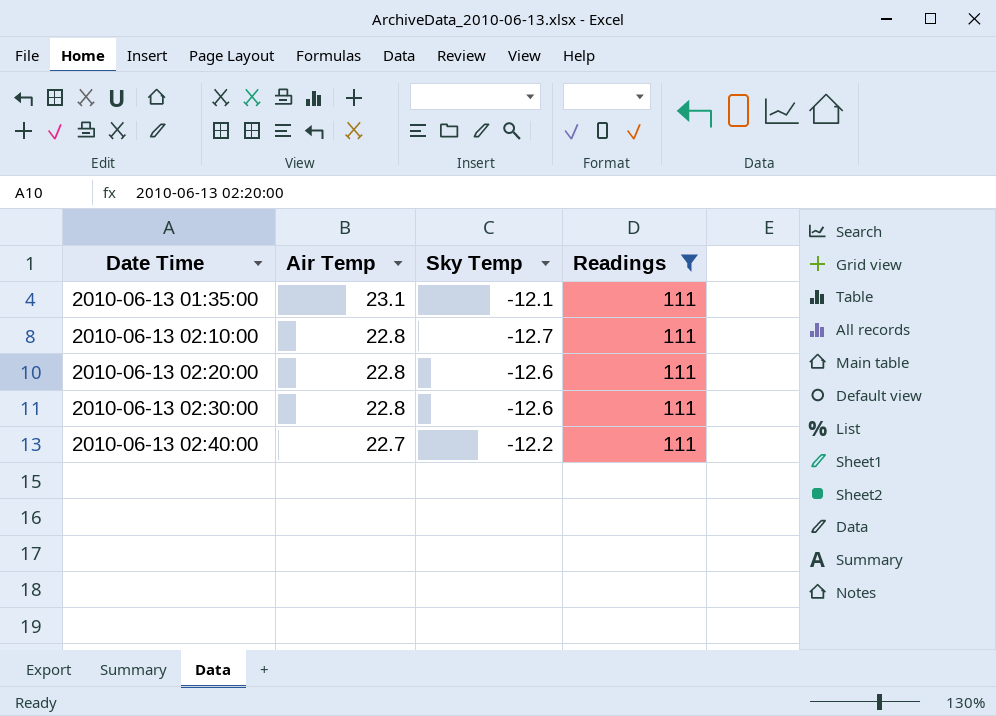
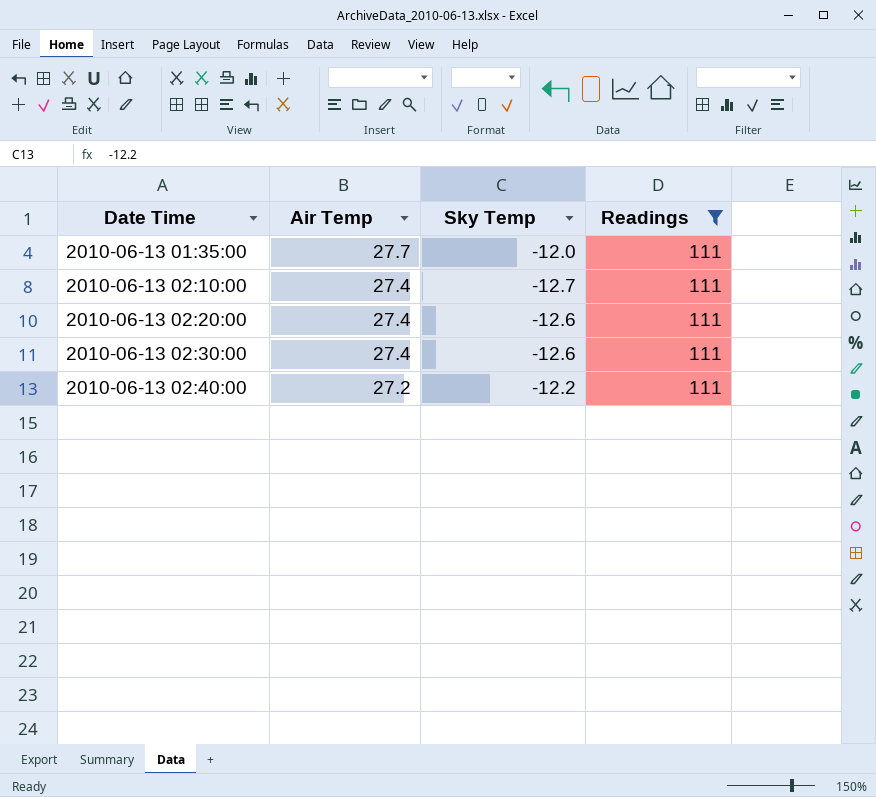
2010-06-13 01:35:00 | Air Temp: 23.1 -> 27.7
2010-06-13 01:35:00 | Sky Temp: -12.1 -> -12.0
2010-06-13 02:10:00 | Air Temp: 22.8 -> 27.4
2010-06-13 02:20:00 | Air Temp: 22.8 -> 27.4
2010-06-13 02:30:00 | Air Temp: 22.8 -> 27.4
2010-06-13 02:40:00 | Air Temp: 22.7 -> 27.2

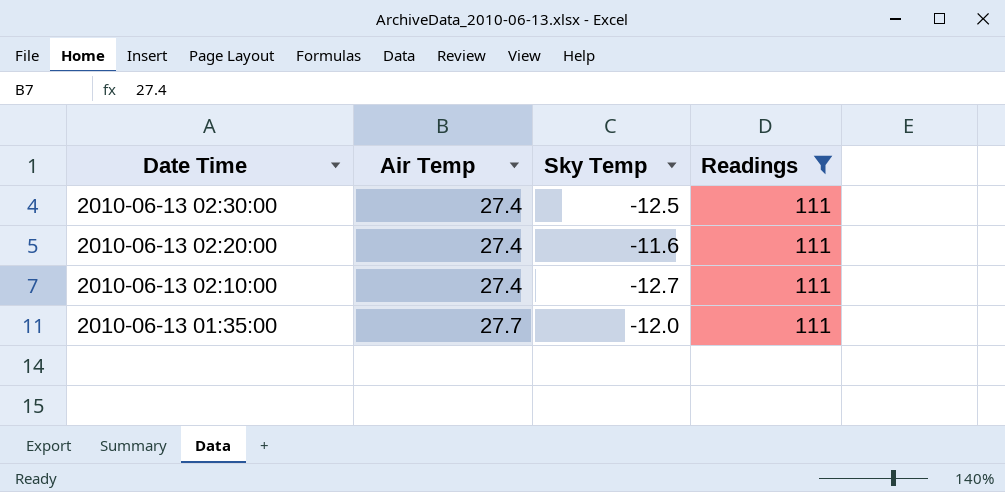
row order: Date Time ascending -> Date Time descending
row 2010-06-13 02:40:00: 27.2 | -12.2 | 111 -> none
2010-06-13 02:30:00 | Sky Temp: -12.6 -> -12.5
2010-06-13 02:20:00 | Sky Temp: -12.6 -> -11.6

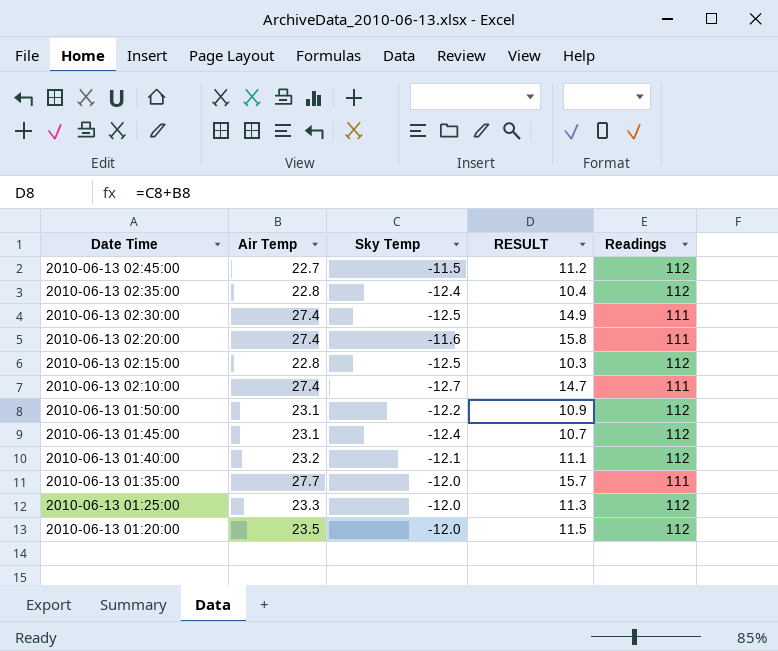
filter: Readings = 111 -> none
column RESULT | formula: none -> [Air Temp] + [Sky Temp]

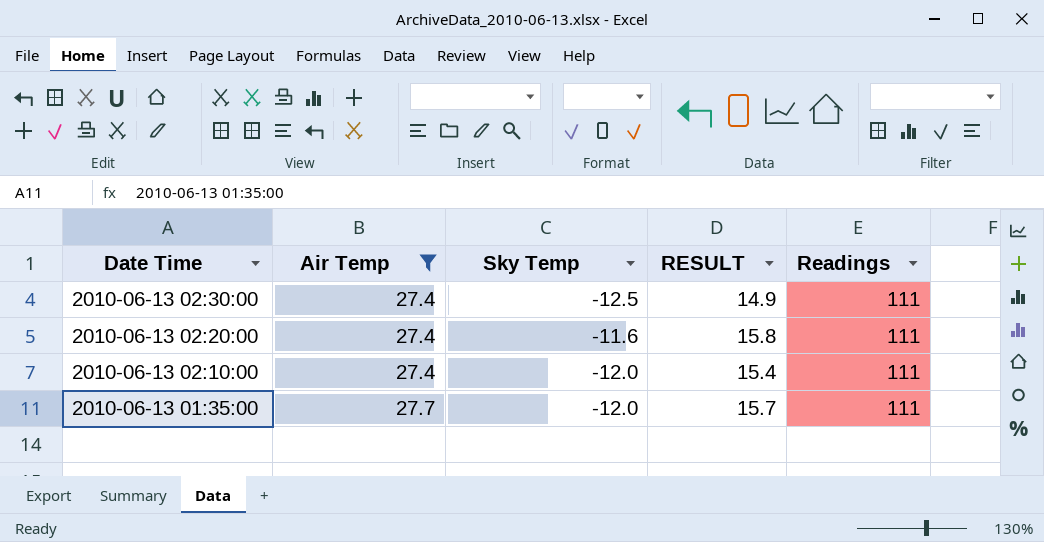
filter: none -> Air Temp >= 27.4
2010-06-13 02:10:00 | Sky Temp: -12.7 -> -12.0
2010-06-13 02:10:00 | RESULT: 14.7 -> 15.4

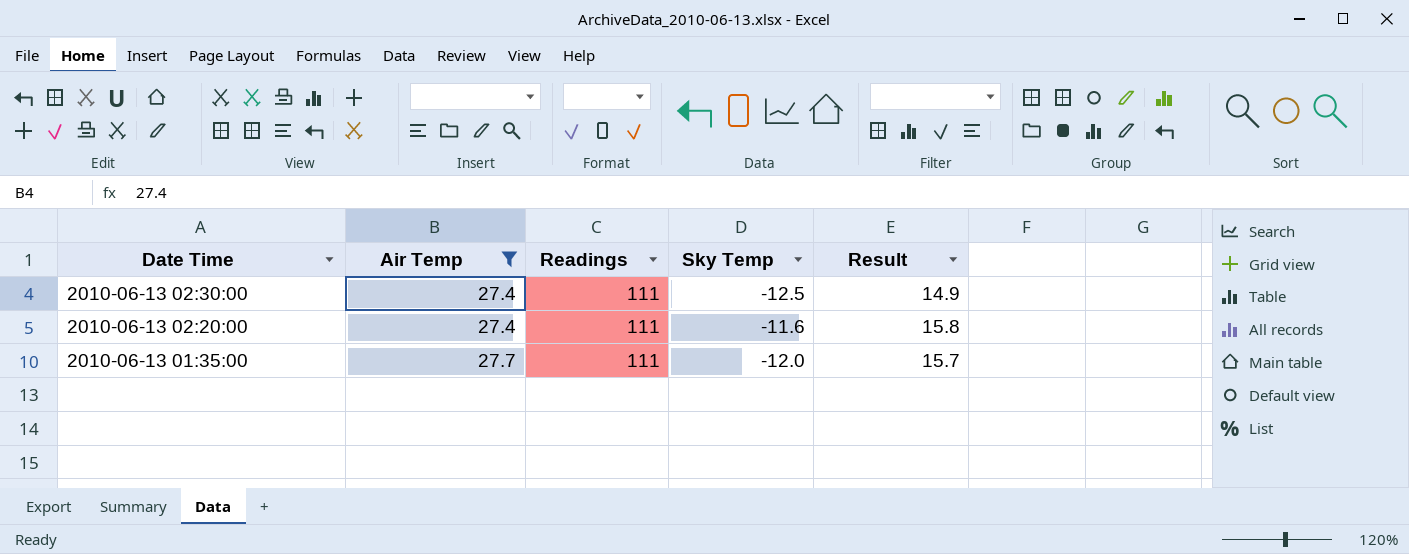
column Readings | position: 5 -> 3
column name: RESULT -> Result
row 2010-06-13 02:10:00: 27.4 | -12.0 | 15.4 | 111 -> none

